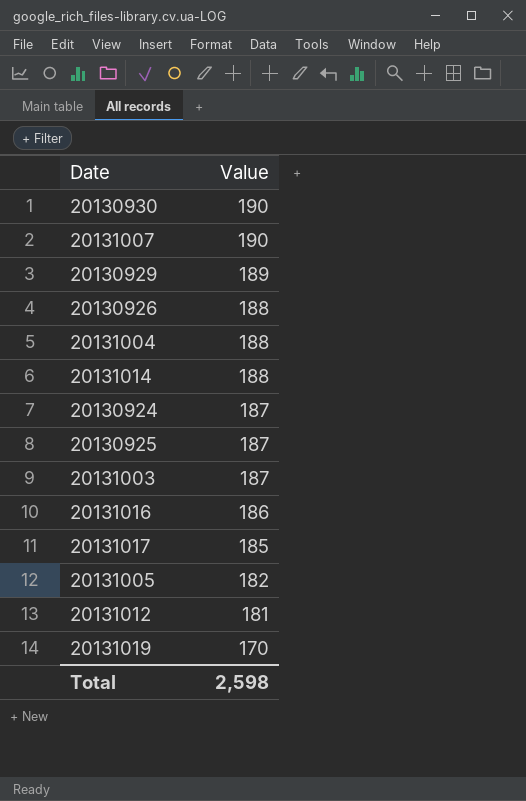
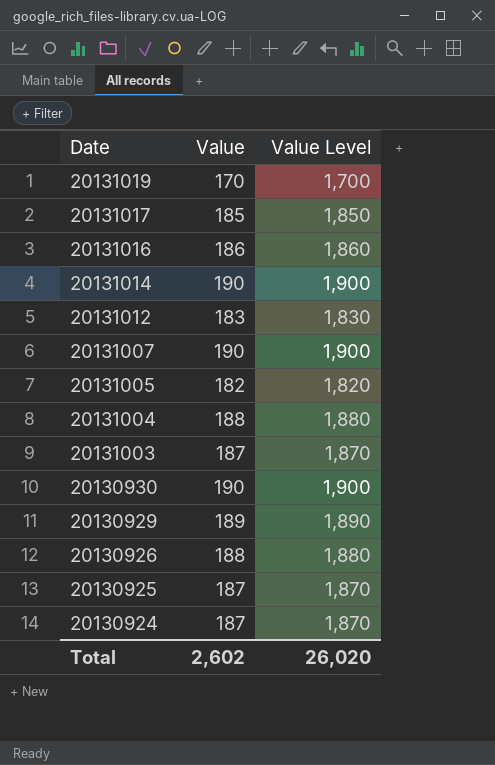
row order: Value descending -> Date descending
column Value Level | formula: none -> [Value] * 10
20131014 | Value: 188 -> 190
20131012 | Value: 181 -> 183
Total | Value: 2,598 -> 2,602

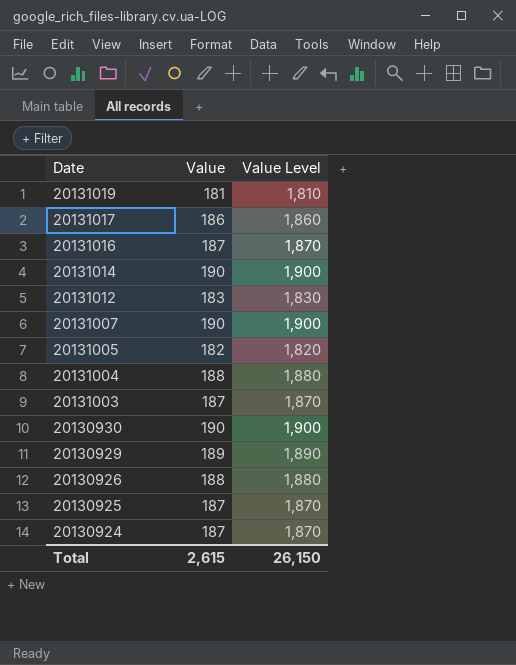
20131019 | Value: 170 -> 181
20131019 | Value Level: 1,700 -> 1,810
20131017 | Value: 185 -> 186
20131017 | Value Level: 1,850 -> 1,860
20131016 | Value: 186 -> 187
20131016 | Value Level: 1,860 -> 1,870
Total | Value: 2,602 -> 2,615
Total | Value Level: 26,020 -> 26,150

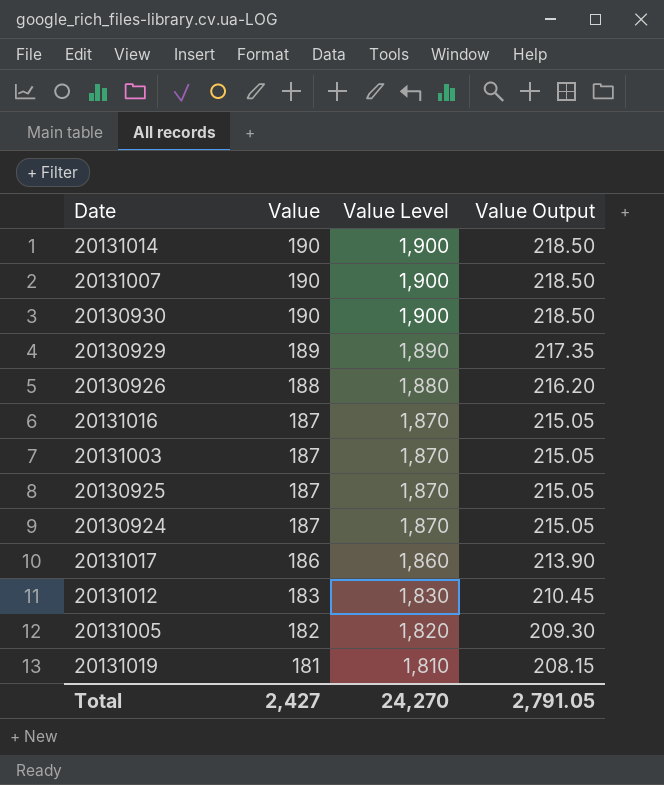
row order: Date descending -> Value descending
column Value Output | formula: none -> [Value] * 1.15
row 20131004: 188 | 1,880 -> none
Total | Value: 2,615 -> 2,427
Total | Value Level: 26,150 -> 24,270

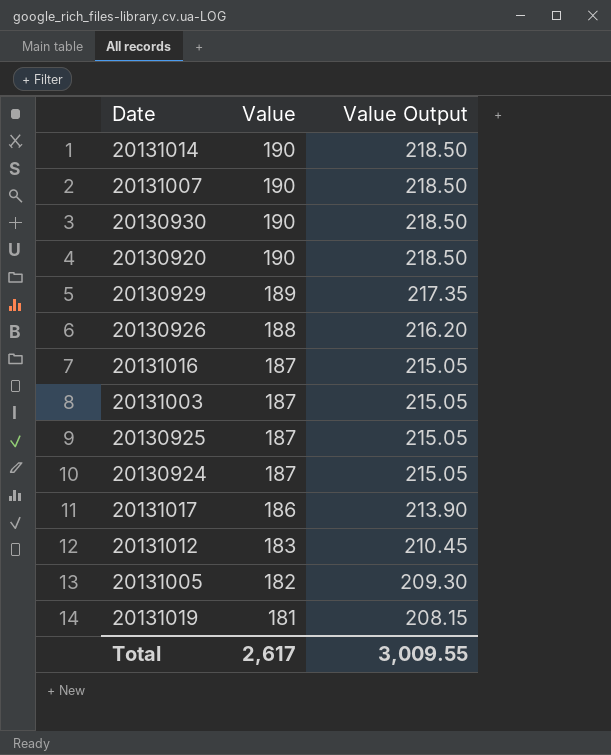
column Value Level | formula: [Value] * 10 -> none
row 20130920: none -> 190 | 218.50
Total | Value: 2,427 -> 2,617
Total | Value Output: 2,791.05 -> 3,009.55

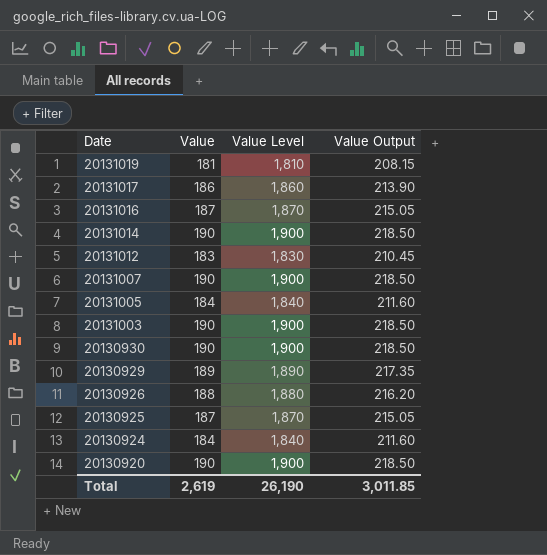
row order: Value descending -> Date descending
column Value Level | formula: none -> [Value] * 10
20131005 | Value: 182 -> 184
20131005 | Value Output: 209.30 -> 211.60
20131003 | Value: 187 -> 190
20131003 | Value Output: 215.05 -> 218.50
20130924 | Value: 187 -> 184
20130924 | Value Output: 215.05 -> 211.60
Total | Value: 2,617 -> 2,619
Total | Value Output: 3,009.55 -> 3,011.85

